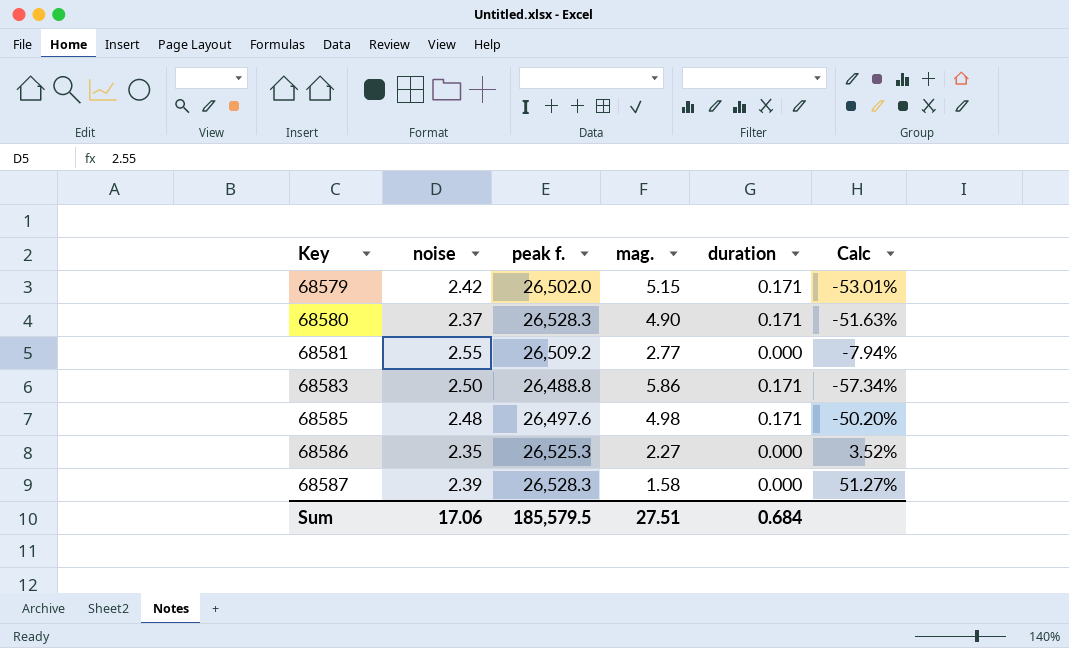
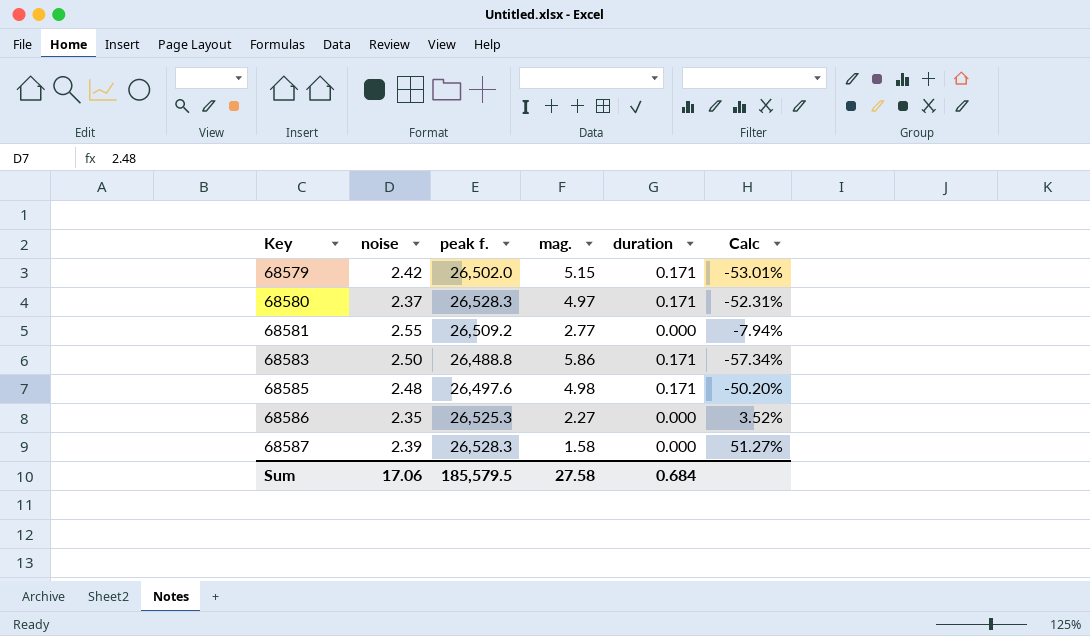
68580 | mag.: 4.90 -> 4.97
68580 | Calc: -51.63% -> -52.31%
Sum | mag.: 27.51 -> 27.58

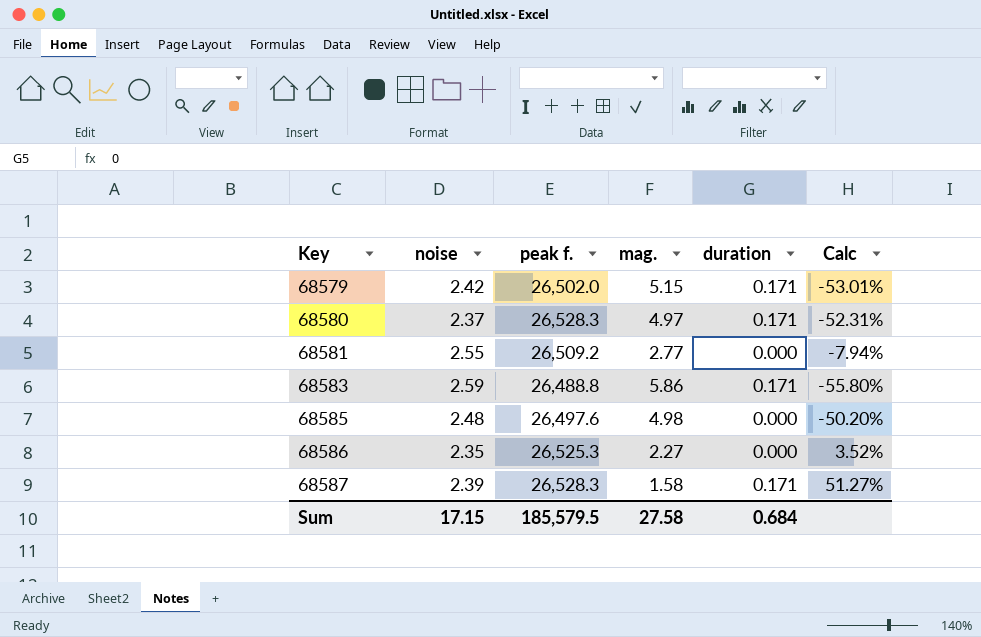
68583 | noise: 2.50 -> 2.59
68583 | Calc: -57.34% -> -55.80%
68585 | duration: 0.171 -> 0.000
68587 | duration: 0.000 -> 0.171
Sum | noise: 17.06 -> 17.15

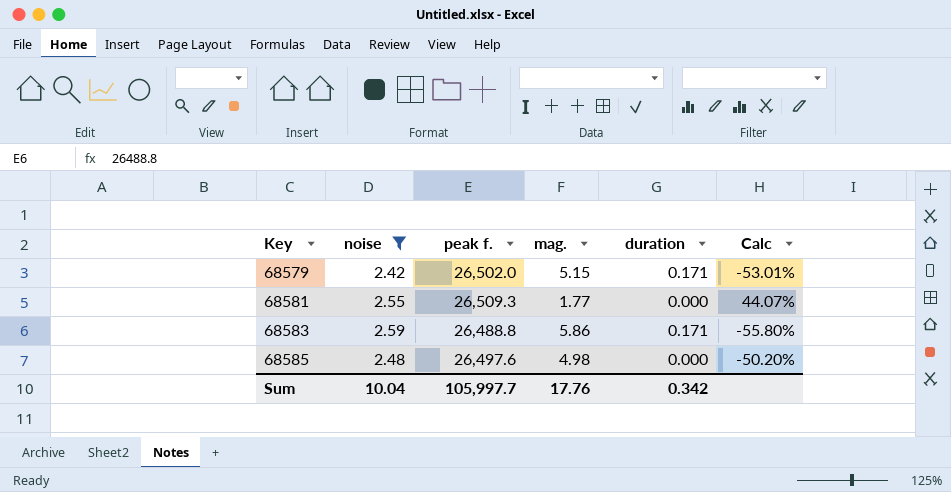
filter: none -> noise >= 2.42
68581 | peak f.: 26,509.2 -> 26,509.3
68581 | mag.: 2.77 -> 1.77
68581 | Calc: -7.94% -> 44.07%
Sum | noise: 17.15 -> 10.04
Sum | peak f.: 185,579.5 -> 105,997.7
Sum | mag.: 27.58 -> 17.76
Sum | duration: 0.684 -> 0.342

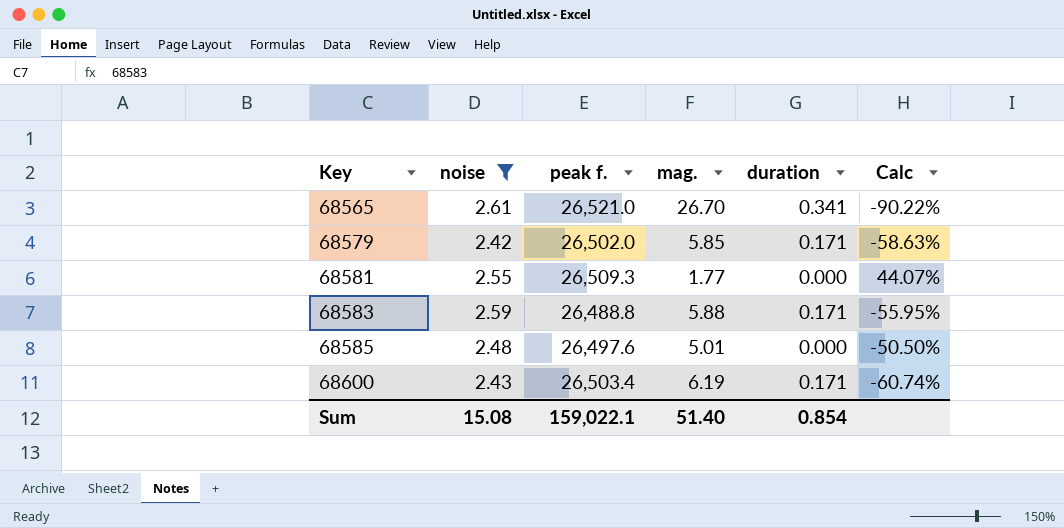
row 68565: none -> 2.61 | 26,521.0 | 26.70 | 0.341 | -90.22%
68579 | mag.: 5.15 -> 5.85
68579 | Calc: -53.01% -> -58.63%
68583 | mag.: 5.86 -> 5.88
68583 | Calc: -55.80% -> -55.95%
68585 | mag.: 4.98 -> 5.01
68585 | Calc: -50.20% -> -50.50%
row 68600: none -> 2.43 | 26,503.4 | 6.19 | 0.171 | -60.74%
Sum | noise: 10.04 -> 15.08
Sum | peak f.: 105,997.7 -> 159,022.1
Sum | mag.: 17.76 -> 51.40
Sum | duration: 0.342 -> 0.854

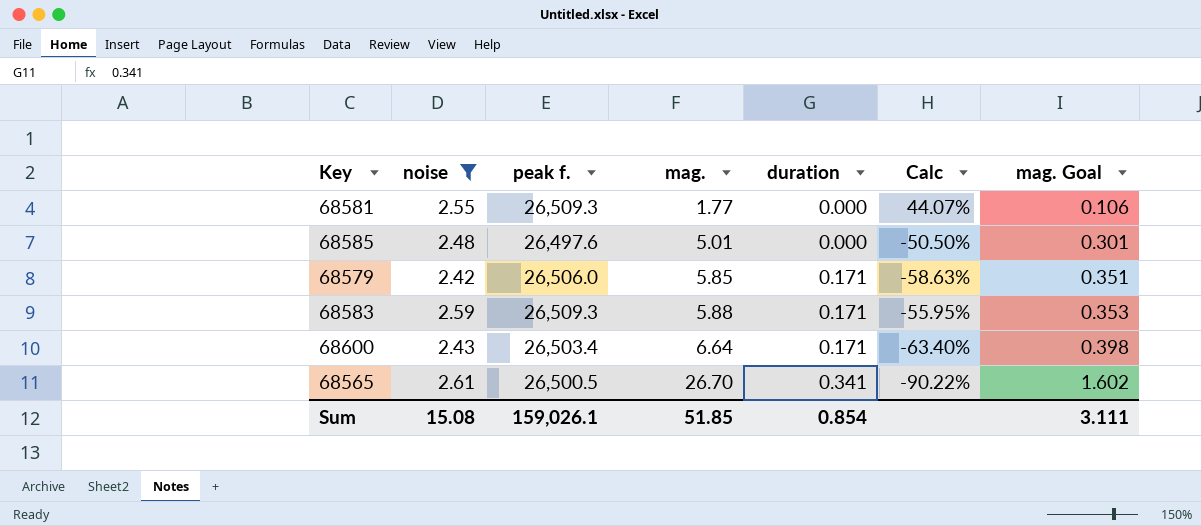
row order: Key ascending -> mag. ascending
column mag. Goal | formula: none -> [mag.] * 0.06
68579 | peak f.: 26,502.0 -> 26,506.0
68583 | peak f.: 26,488.8 -> 26,509.3
68600 | mag.: 6.19 -> 6.64
68600 | Calc: -60.74% -> -63.40%
68565 | peak f.: 26,521.0 -> 26,500.5
Sum | peak f.: 159,022.1 -> 159,026.1
Sum | mag.: 51.40 -> 51.85

